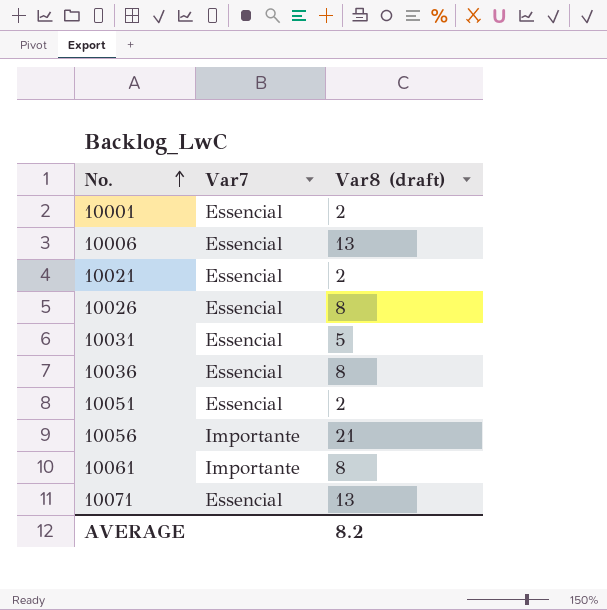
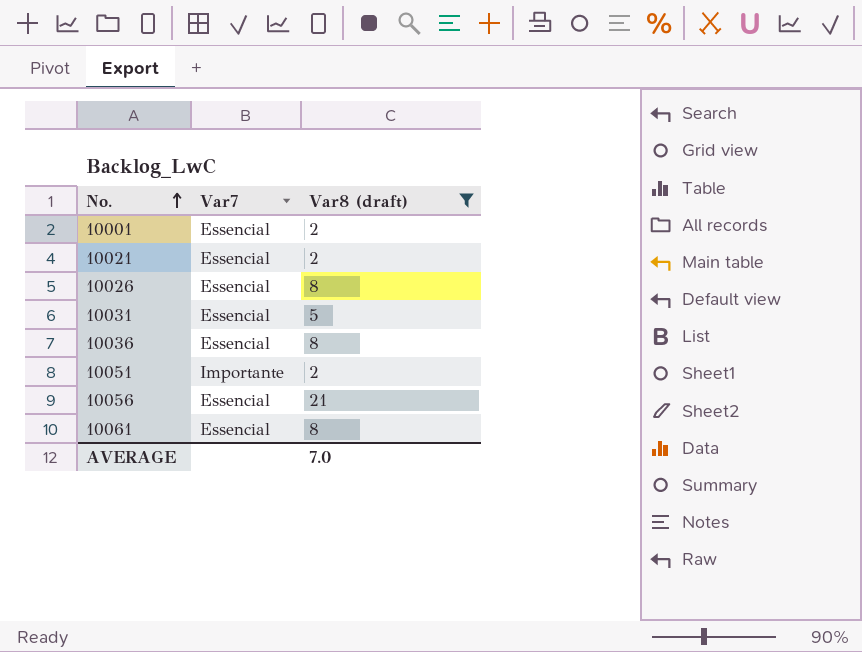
filter: none -> Var8 (draft) != 13
10051 | Var7: Essencial -> Importante
10056 | Var7: Importante -> Essencial
10061 | Var7: Importante -> Essencial
AVERAGE | Var8 (draft): 8.2 -> 7.0

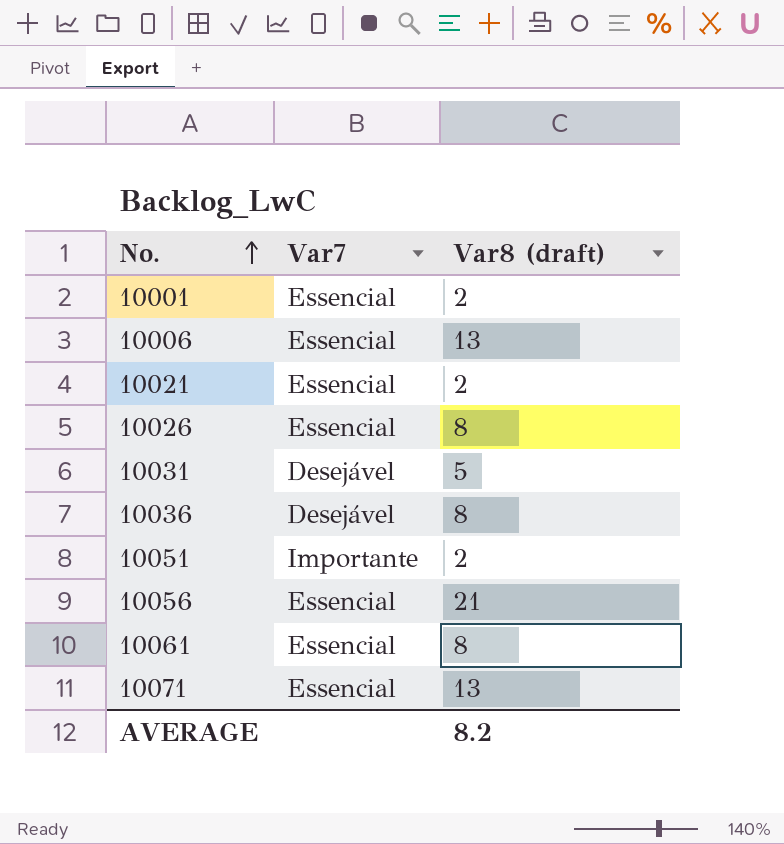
filter: Var8 (draft) != 13 -> none
10031 | Var7: Essencial -> Desejável
10036 | Var7: Essencial -> Desejável
AVERAGE | Var8 (draft): 7.0 -> 8.2

